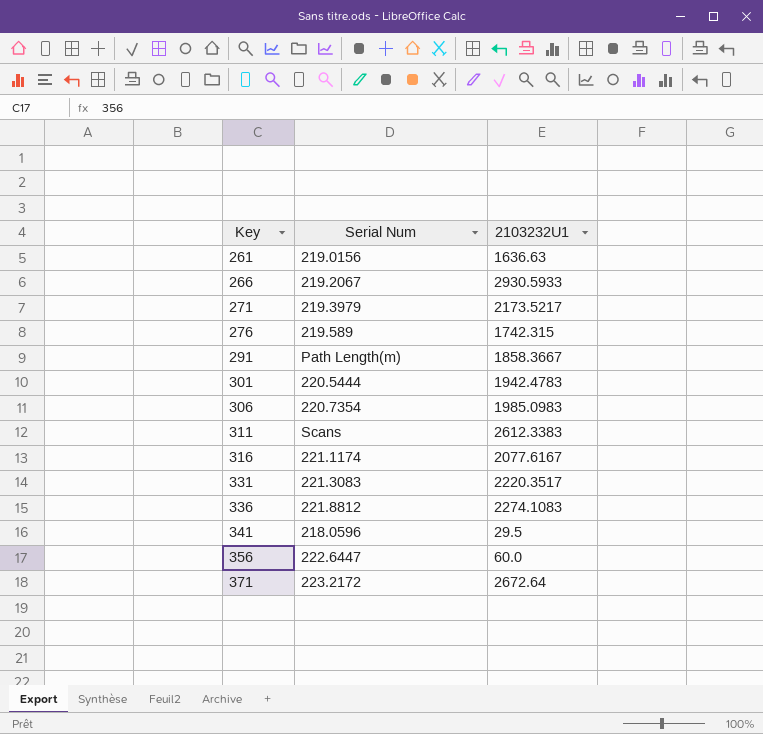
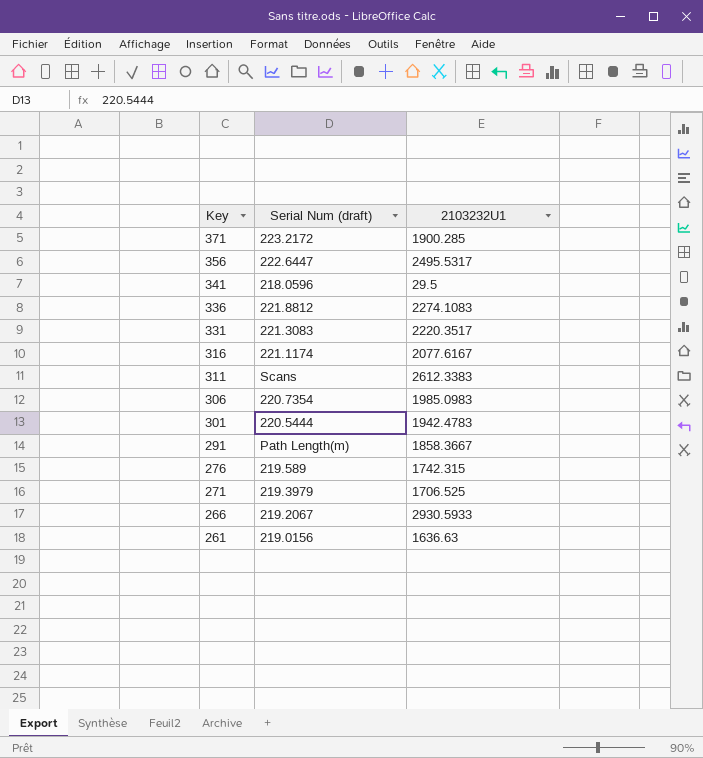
row order: Key ascending -> Key descending
column name: Serial Num -> Serial Num (draft)
371 | 2103232U1: 2672.64 -> 1900.285
356 | 2103232U1: 60.0 -> 2495.5317
271 | 2103232U1: 2173.5217 -> 1706.525

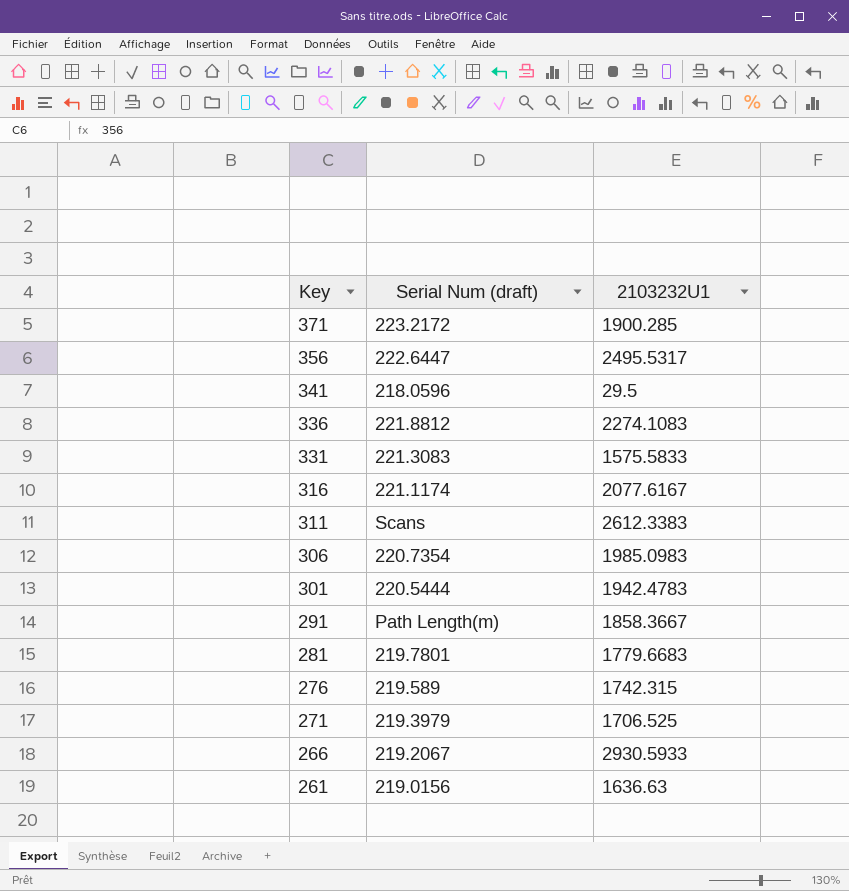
331 | 2103232U1: 2220.3517 -> 1575.5833
row 281: none -> 219.7801 | 1779.6683

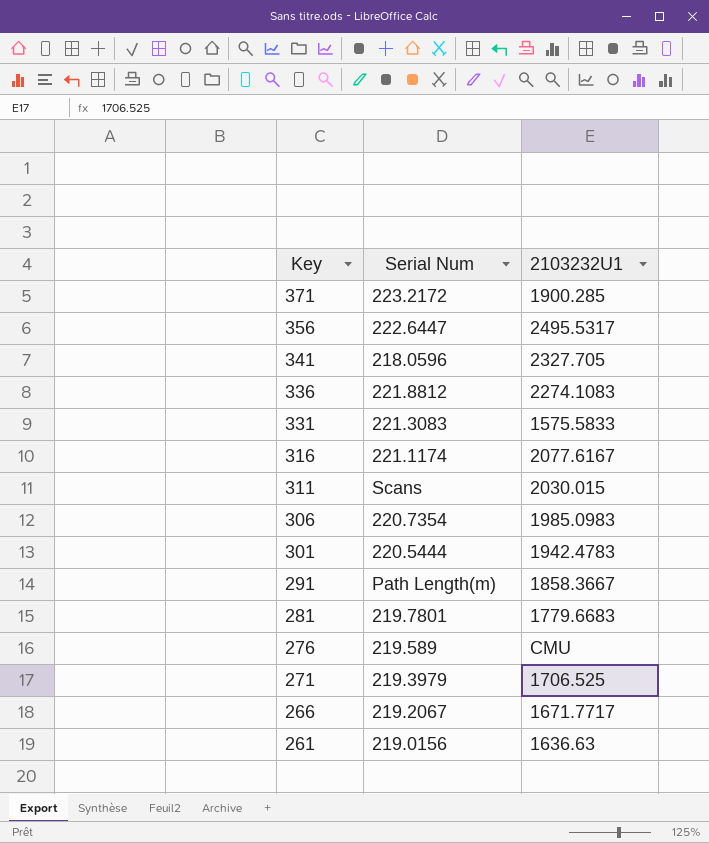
column name: Serial Num (draft) -> Serial Num
341 | 2103232U1: 29.5 -> 2327.705
311 | 2103232U1: 2612.3383 -> 2030.015
276 | 2103232U1: 1742.315 -> CMU
266 | 2103232U1: 2930.5933 -> 1671.7717

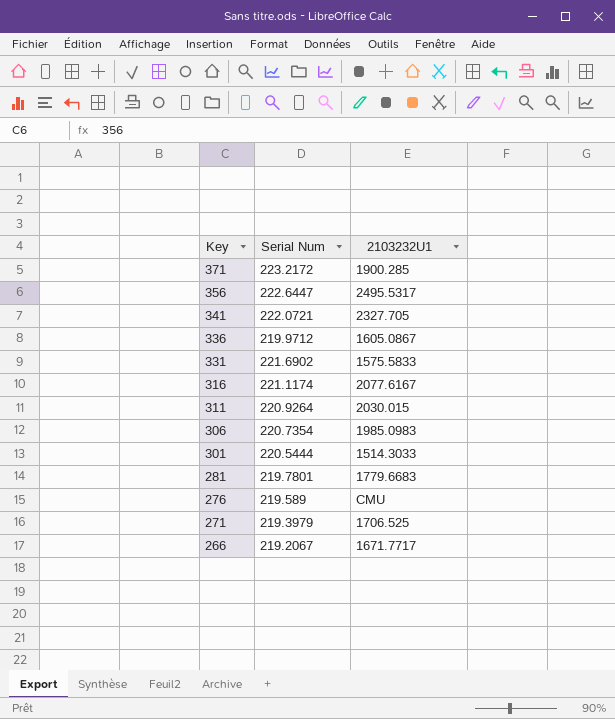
row 291: Path Length(m) | 1858.3667 -> none
row 261: 219.0156 | 1636.63 -> none
341 | Serial Num: 218.0596 -> 222.0721
336 | Serial Num: 221.8812 -> 219.9712
336 | 2103232U1: 2274.1083 -> 1605.0867
331 | Serial Num: 221.3083 -> 221.6902
311 | Serial Num: Scans -> 220.9264
301 | 2103232U1: 1942.4783 -> 1514.3033

